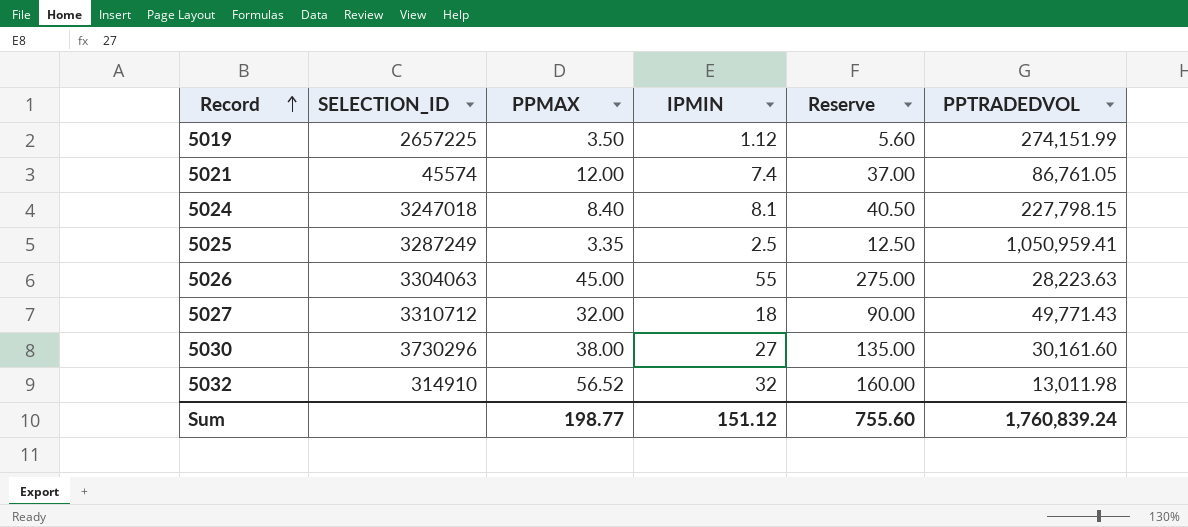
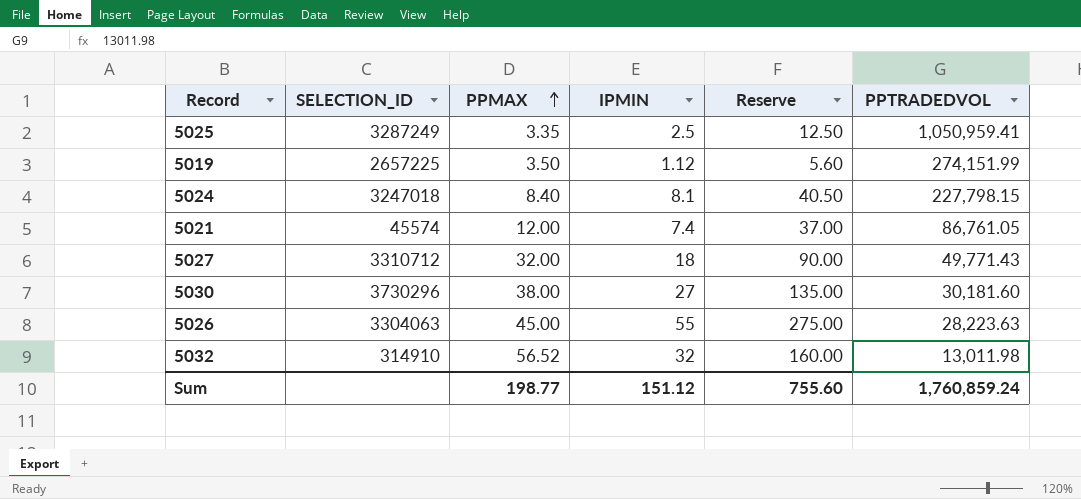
row order: Record ascending -> PPMAX ascending
5030 | PPTRADEDVOL: 30,161.60 -> 30,181.60
Sum | PPTRADEDVOL: 1,760,839.24 -> 1,760,859.24

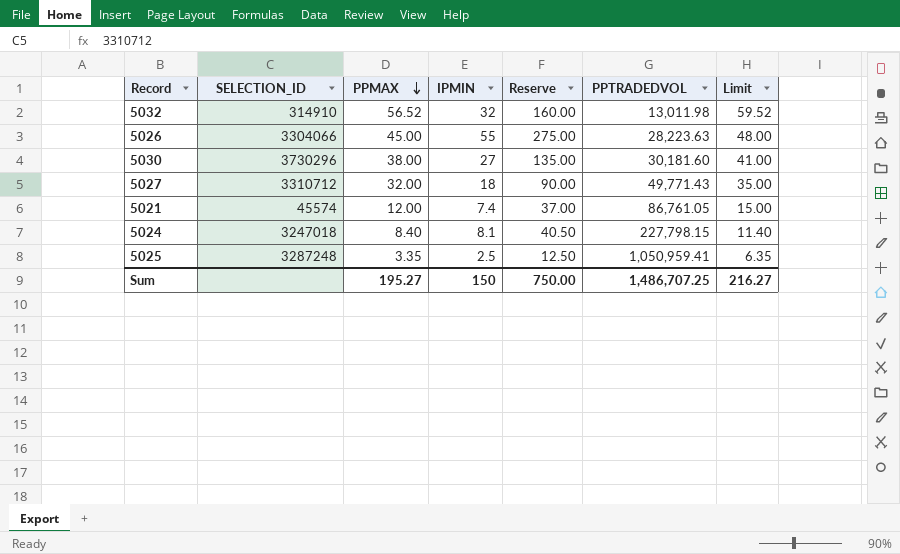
row order: PPMAX ascending -> PPMAX descending
column Limit | formula: none -> [PPMAX] + 3
row 5019: 2657225 | 3.50 | 1.12 | 5.60 | 274,151.99 -> none
5026 | SELECTION_ID: 3304063 -> 3304066
5025 | SELECTION_ID: 3287249 -> 3287248
Sum | PPMAX: 198.77 -> 195.27
Sum | IPMIN: 151.12 -> 150
Sum | Reserve: 755.60 -> 750.00
Sum | PPTRADEDVOL: 1,760,859.24 -> 1,486,707.25

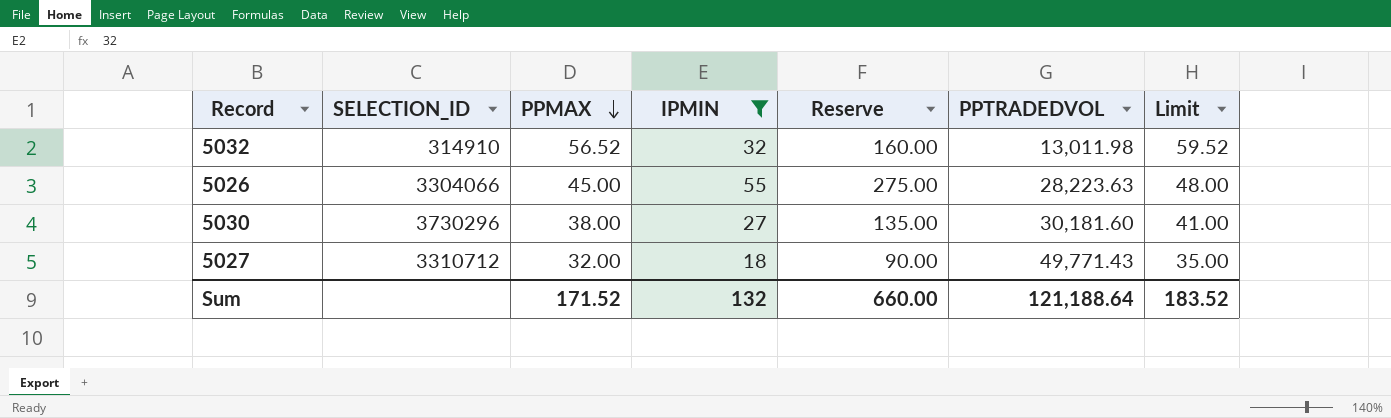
filter: none -> IPMIN >= 18
Sum | PPMAX: 195.27 -> 171.52
Sum | IPMIN: 150 -> 132
Sum | Reserve: 750.00 -> 660.00
Sum | PPTRADEDVOL: 1,486,707.25 -> 121,188.64
Sum | Limit: 216.27 -> 183.52

